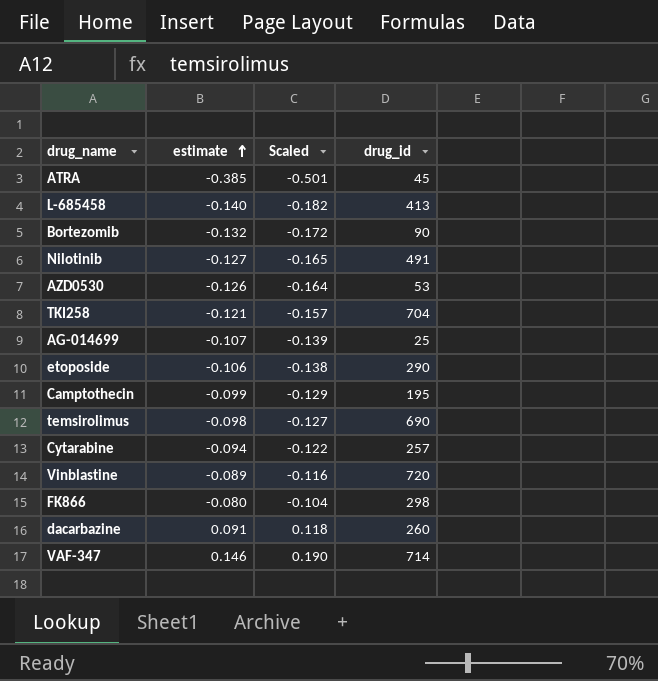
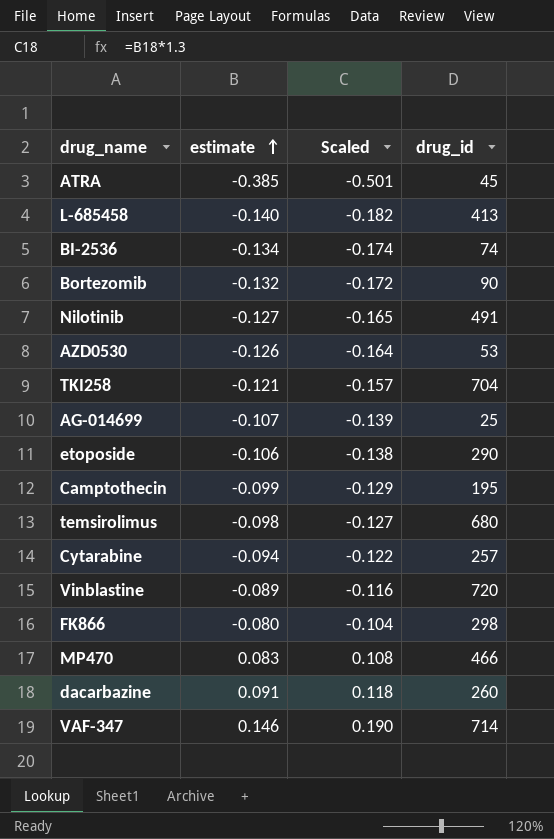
row BI-2536: none -> -0.134 | -0.174 | 74
temsirolimus | drug_id: 690 -> 680
row MP470: none -> 0.083 | 0.108 | 466

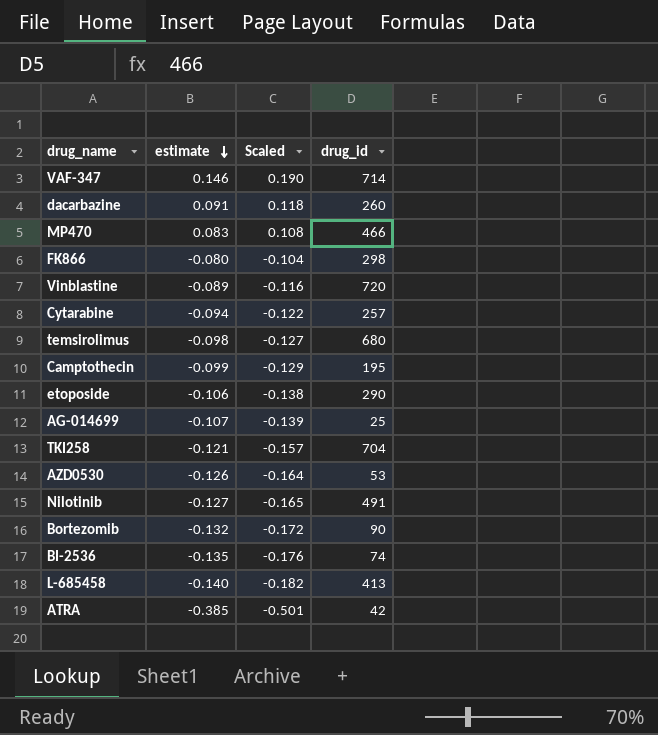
row order: estimate ascending -> estimate descending
BI-2536 | estimate: -0.134 -> -0.135
BI-2536 | Scaled: -0.174 -> -0.176
ATRA | drug_id: 45 -> 42

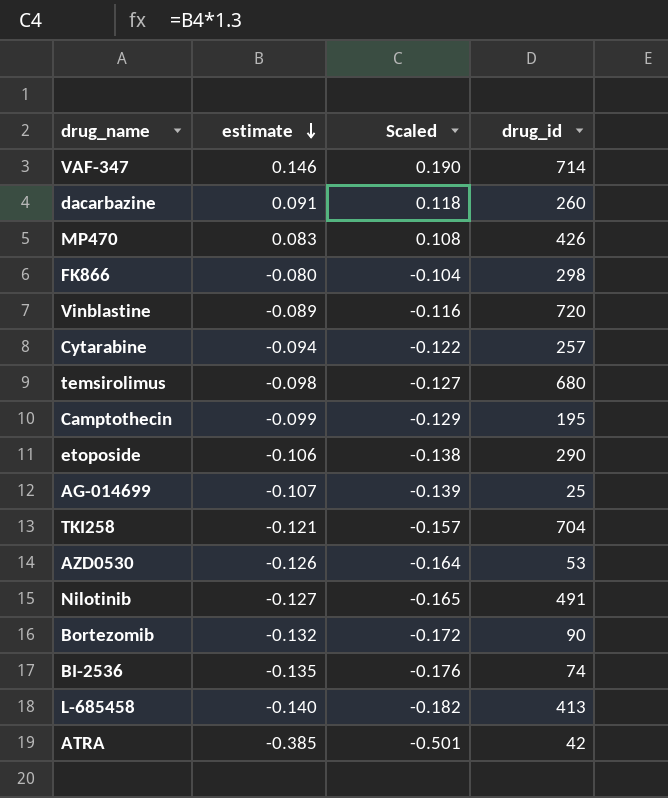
MP470 | drug_id: 466 -> 426

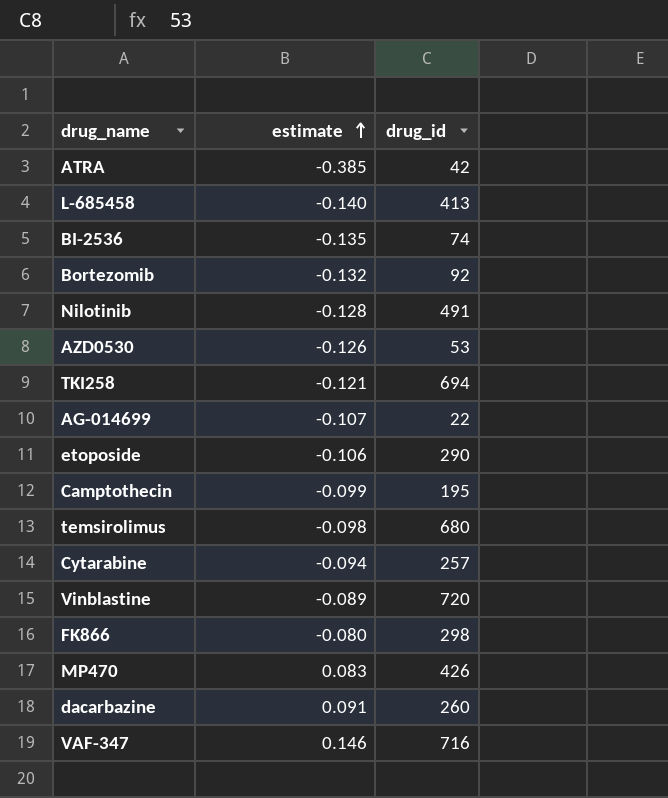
row order: estimate descending -> estimate ascending
column Scaled | formula: [estimate] * 1.3 -> none
Bortezomib | drug_id: 90 -> 92
Nilotinib | estimate: -0.127 -> -0.128
TKI258 | drug_id: 704 -> 694
AG-014699 | drug_id: 25 -> 22
VAF-347 | drug_id: 714 -> 716

